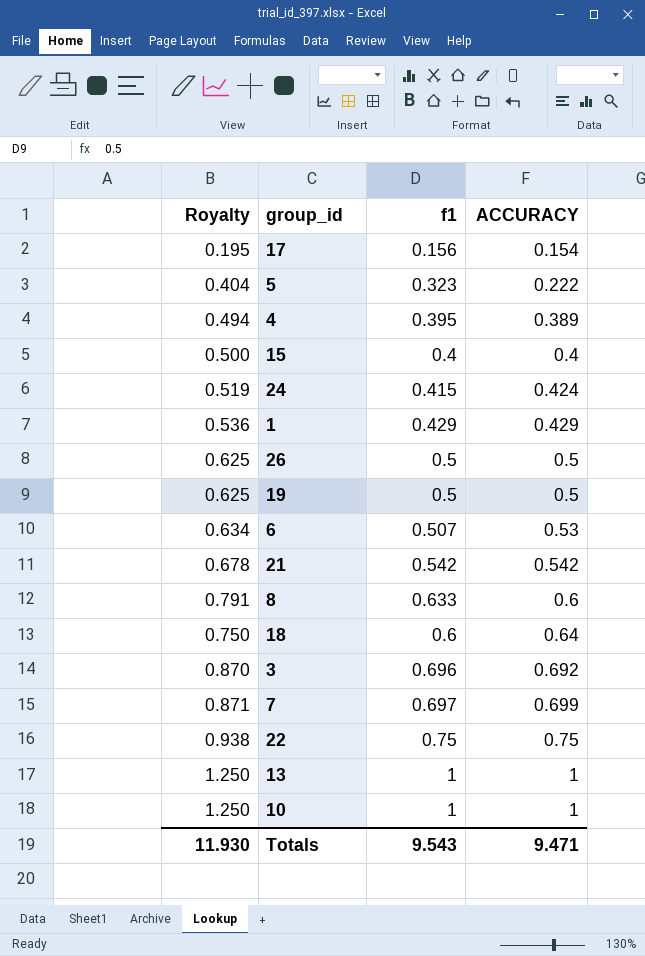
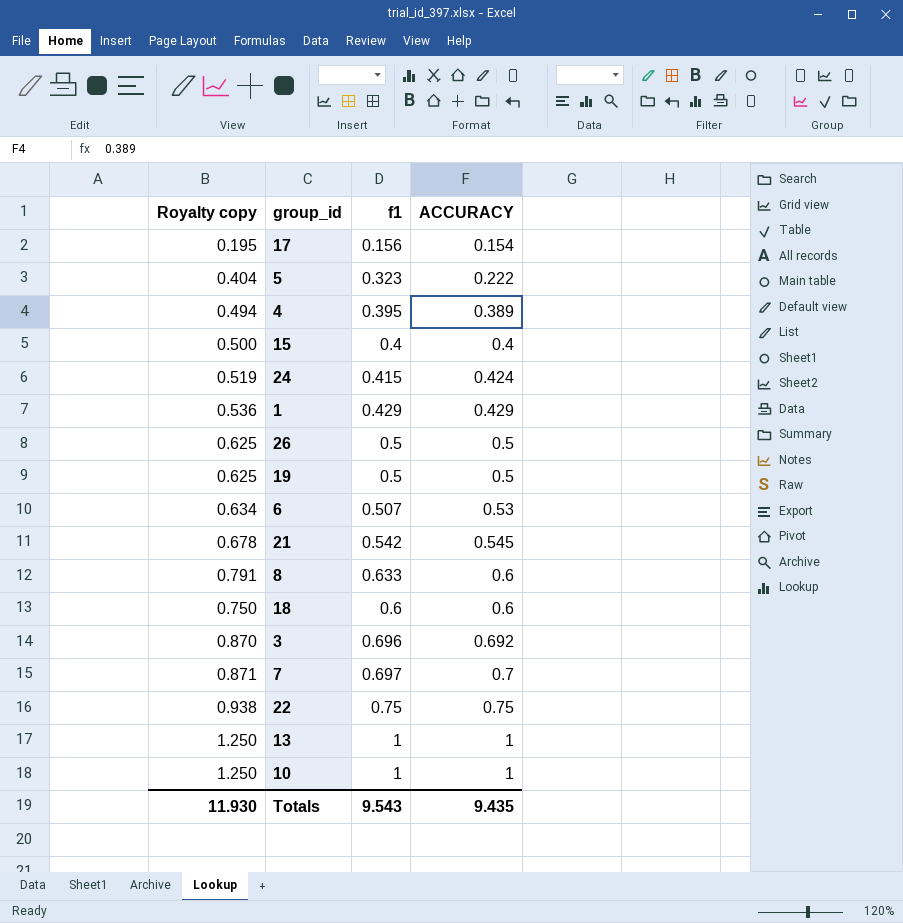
column name: Royalty -> Royalty copy
21 | ACCURACY: 0.542 -> 0.545
18 | ACCURACY: 0.64 -> 0.6
7 | ACCURACY: 0.699 -> 0.7
Totals | ACCURACY: 9.471 -> 9.435

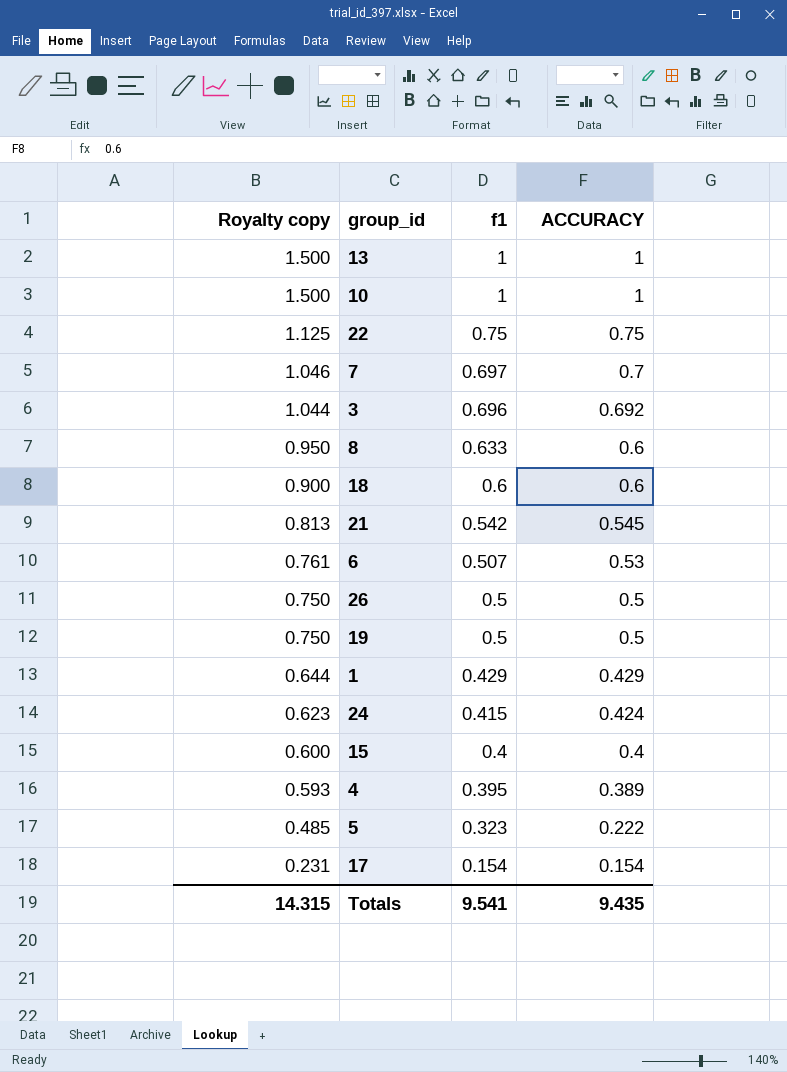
row order: ACCURACY ascending -> Royalty copy descending
column Royalty copy | formula: [f1] * 1.25 -> [f1] * 1.5
17 | f1: 0.156 -> 0.154
Totals | Royalty copy: 11.930 -> 14.315
Totals | f1: 9.543 -> 9.541

